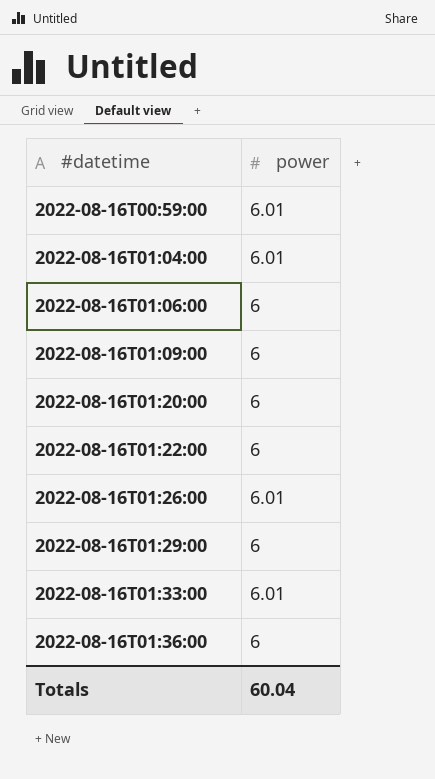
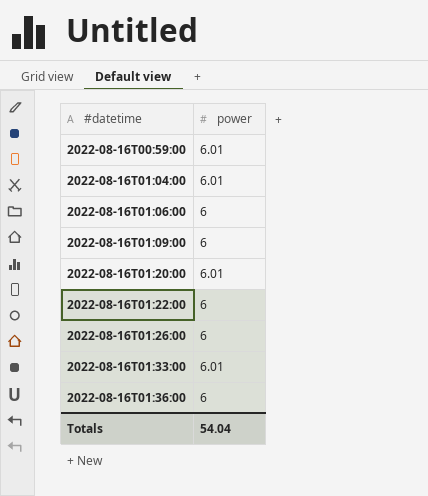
row 2022-08-16T01:29:00: 6 -> none
2022-08-16T01:20:00 | power: 6 -> 6.01
2022-08-16T01:26:00 | power: 6.01 -> 6
Totals | power: 60.04 -> 54.04

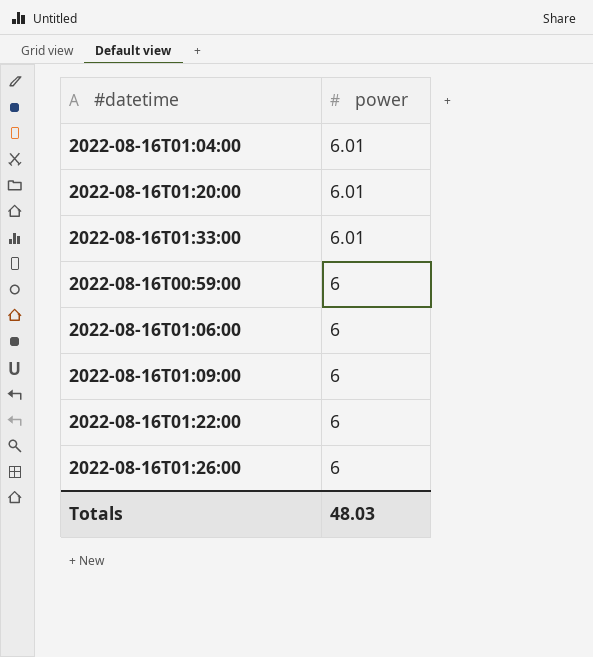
row order: #datetime ascending -> power descending
row 2022-08-16T01:36:00: 6 -> none
2022-08-16T00:59:00 | power: 6.01 -> 6
Totals | power: 54.04 -> 48.03

